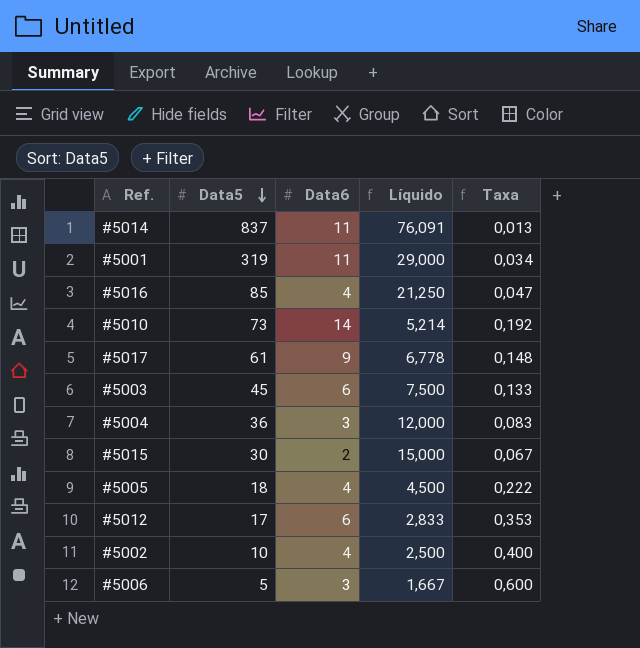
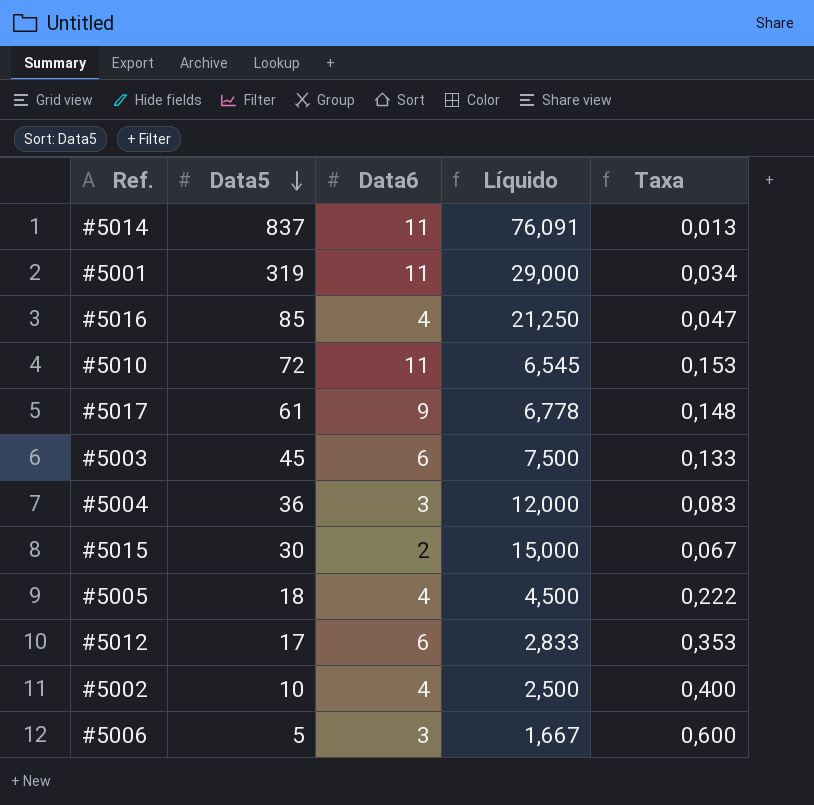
#5010 | Data5: 73 -> 72
#5010 | Data6: 14 -> 11
#5010 | Líquido: 5,214 -> 6,545
#5010 | Taxa: 0,192 -> 0,153

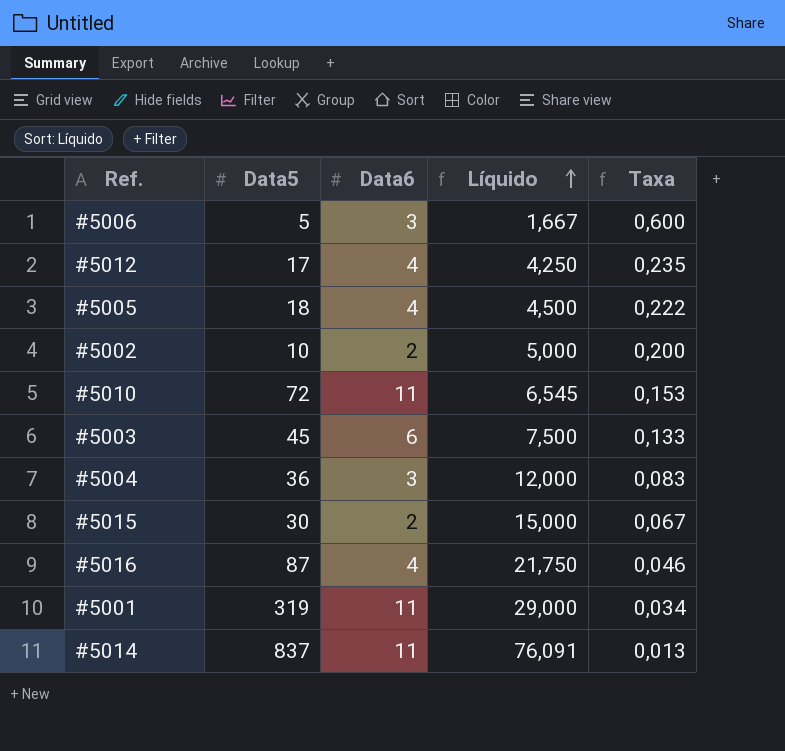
row order: Data5 descending -> Líquido ascending
row #5017: 61 | 9 | 6,778 | 0,148 -> none
#5012 | Data6: 6 -> 4
#5012 | Líquido: 2,833 -> 4,250
#5012 | Taxa: 0,353 -> 0,235
#5002 | Data6: 4 -> 2
#5002 | Líquido: 2,500 -> 5,000
#5002 | Taxa: 0,400 -> 0,200
#5016 | Data5: 85 -> 87
#5016 | Líquido: 21,250 -> 21,750
#5016 | Taxa: 0,047 -> 0,046

